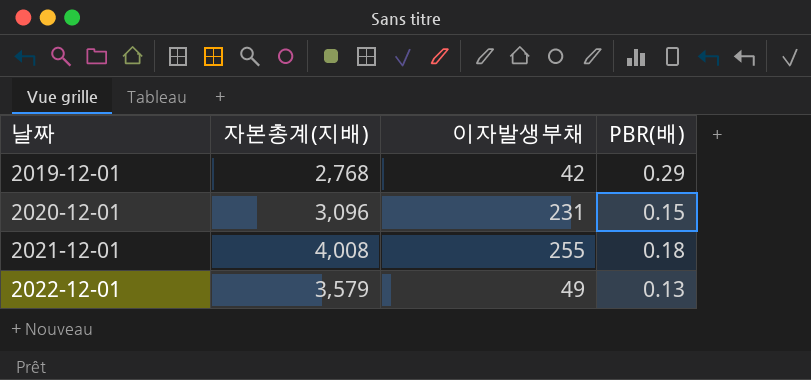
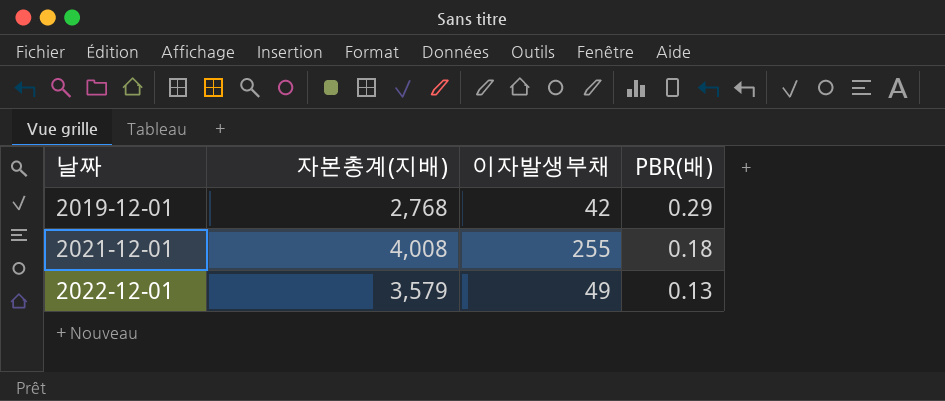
row 2020-12-01: 3,096 | 231 | 0.15 -> none

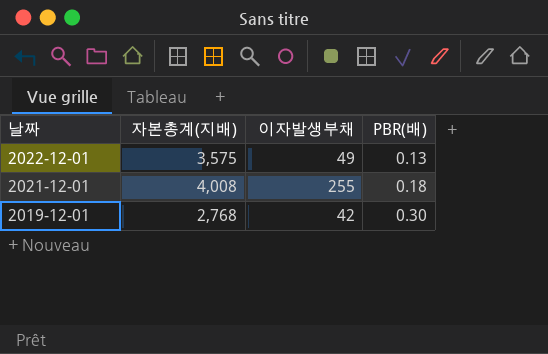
row order: 날짜 ascending -> 날짜 descending
2022-12-01 | 자본총계(지배): 3,579 -> 3,575
2019-12-01 | PBR(배): 0.29 -> 0.30

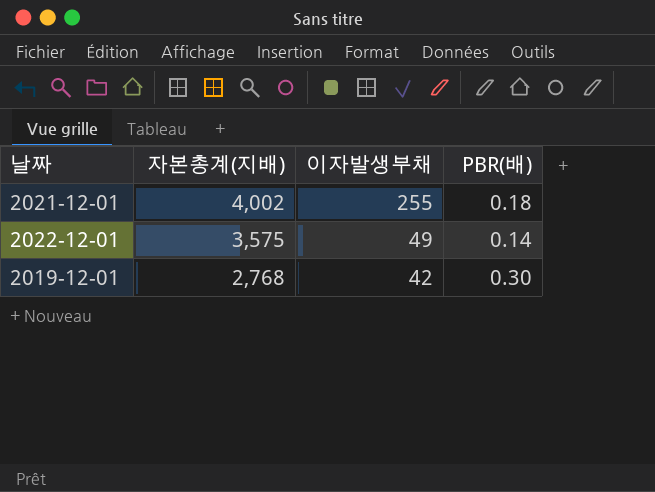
row order: 날짜 descending -> 자본총계(지배) descending
2021-12-01 | 자본총계(지배): 4,008 -> 4,002
2022-12-01 | PBR(배): 0.13 -> 0.14

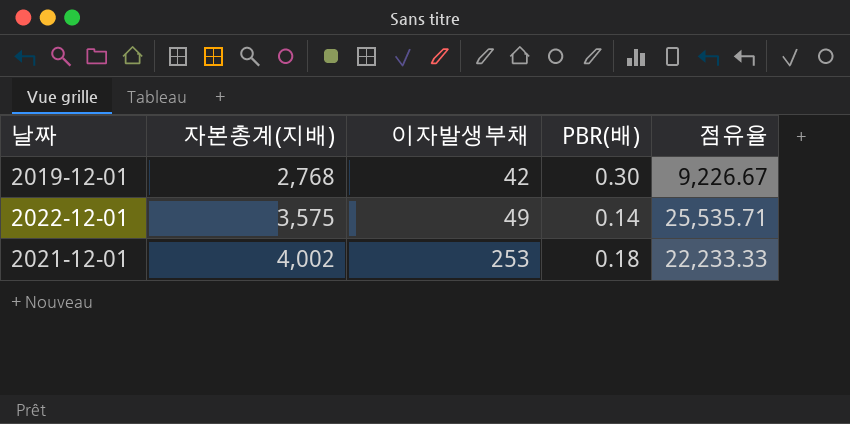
row order: 자본총계(지배) descending -> 자본총계(지배) ascending
column 점유율 | formula: none -> [자본총계(지배)] / [PBR(배)]
2021-12-01 | 이자발생부채: 255 -> 253

